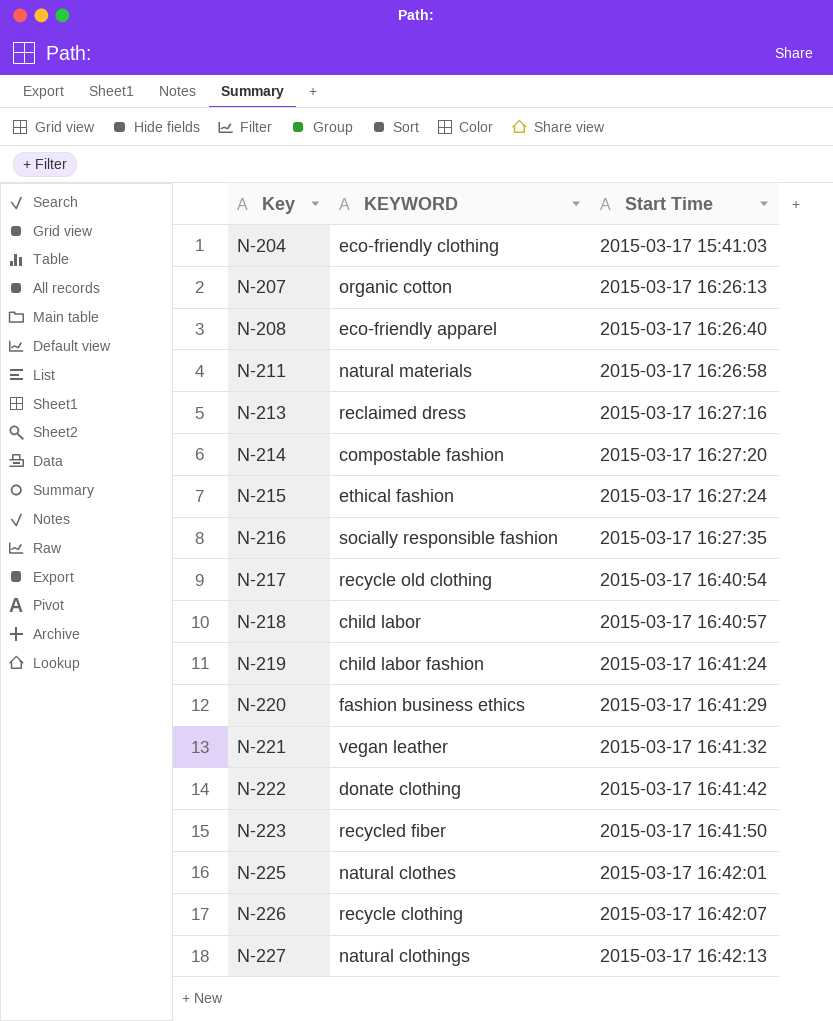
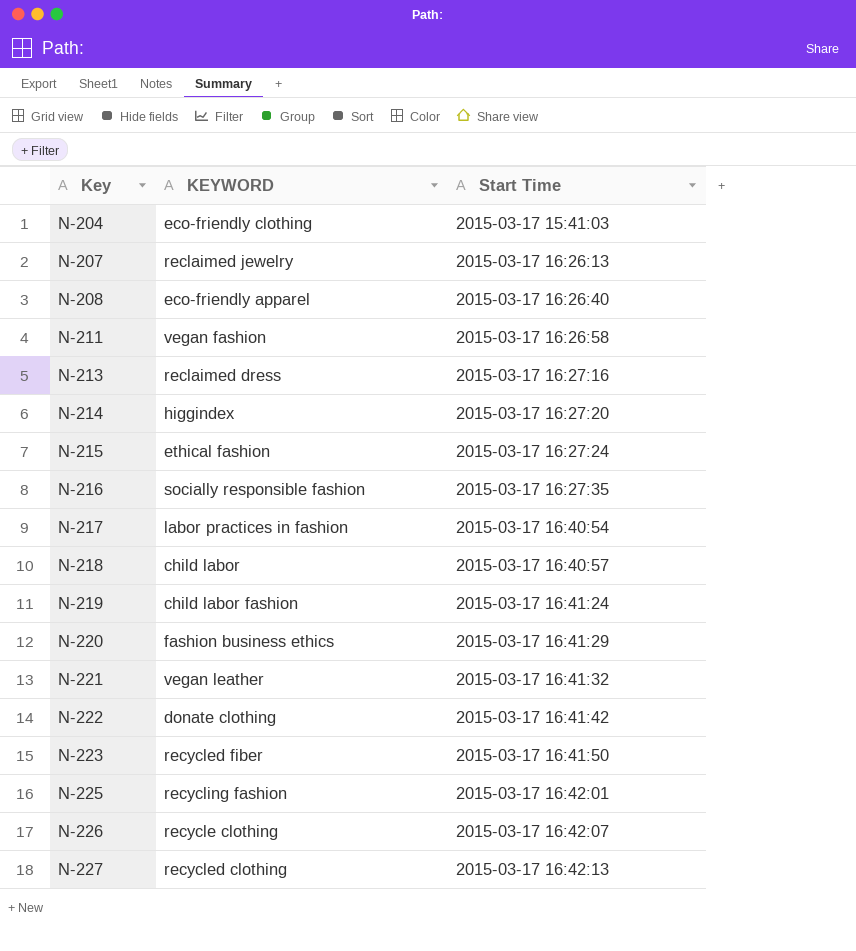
N-207 | KEYWORD: organic cotton -> reclaimed jewelry
N-211 | KEYWORD: natural materials -> vegan fashion
N-214 | KEYWORD: compostable fashion -> higgindex
N-217 | KEYWORD: recycle old clothing -> labor practices in fashion
N-225 | KEYWORD: natural clothes -> recycling fashion
N-227 | KEYWORD: natural clothings -> recycled clothing

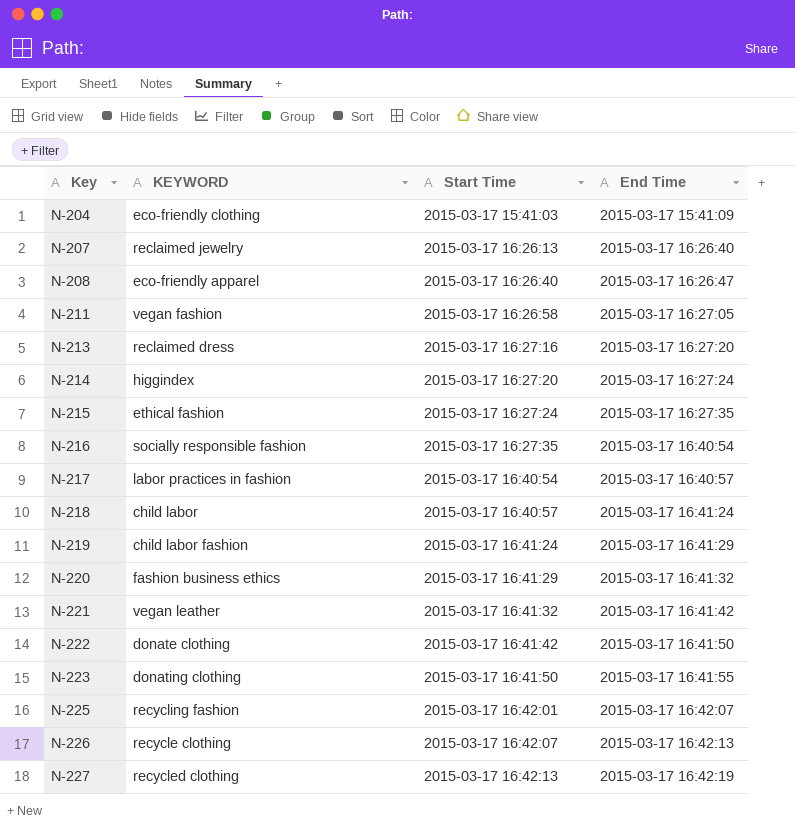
column End Time | position: none -> 4
N-223 | KEYWORD: recycled fiber -> donating clothing

